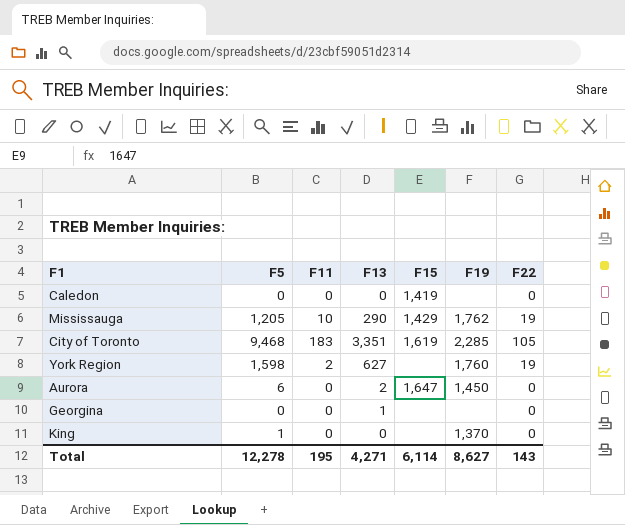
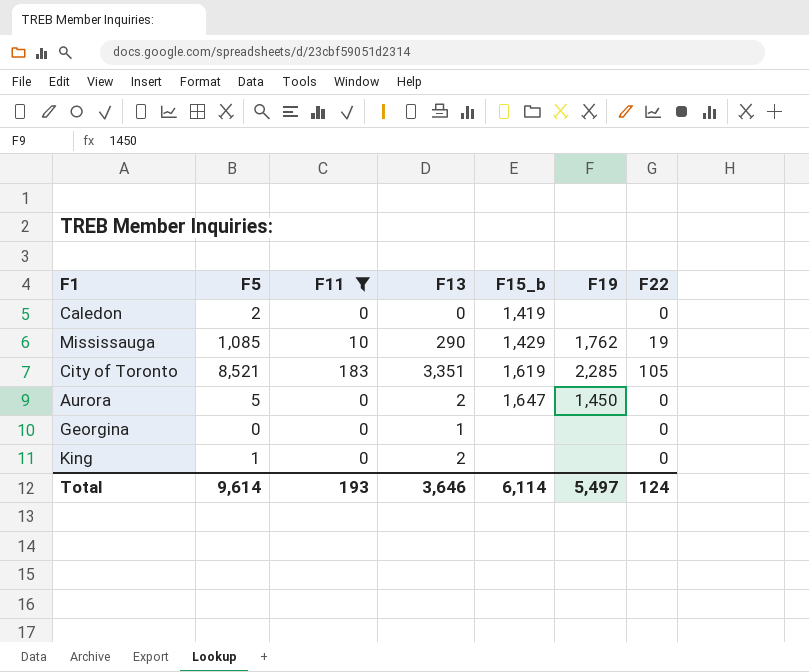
filter: none -> F11 != 2
column name: F15 -> F15_b
Caledon | F5: 0 -> 2
Mississauga | F5: 1,205 -> 1,085
City of Toronto | F5: 9,468 -> 8,521
Aurora | F5: 6 -> 5
King | F13: 0 -> 2
King | F19: 1,370 -> none
Total | F5: 12,278 -> 9,614
Total | F11: 195 -> 193
Total | F13: 4,271 -> 3,646
Total | F19: 8,627 -> 5,497
Total | F22: 143 -> 124

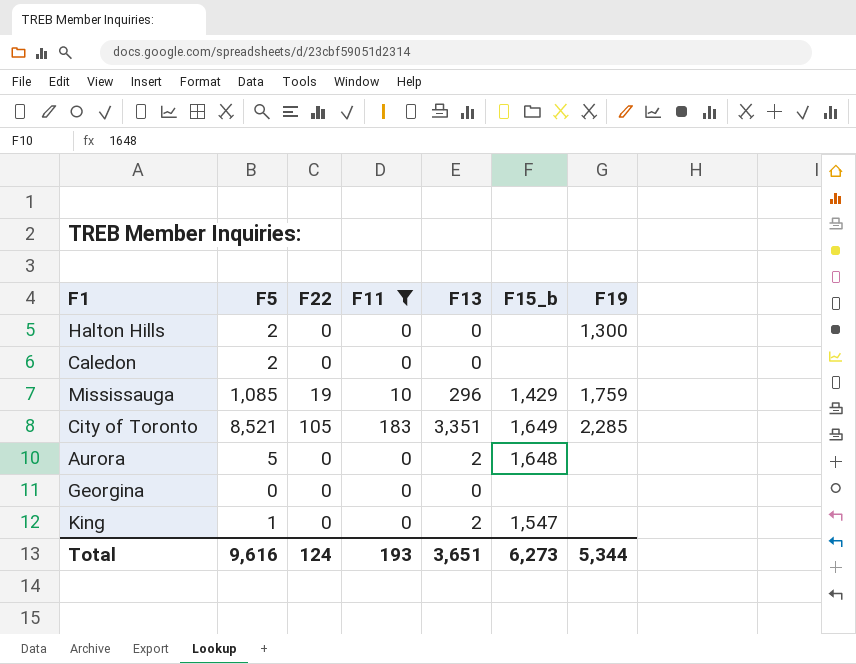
column F22 | position: 7 -> 3
row Halton Hills: none -> 2 | 0 | 0 | 0 | none | 1,300
Caledon | F15_b: 1,419 -> none
Mississauga | F13: 290 -> 296
Mississauga | F19: 1,762 -> 1,759
City of Toronto | F15_b: 1,619 -> 1,649
Aurora | F15_b: 1,647 -> 1,648
Aurora | F19: 1,450 -> none
Georgina | F13: 1 -> 0
King | F15_b: none -> 1,547
Total | F5: 9,614 -> 9,616
Total | F13: 3,646 -> 3,651
Total | F15_b: 6,114 -> 6,273
Total | F19: 5,497 -> 5,344

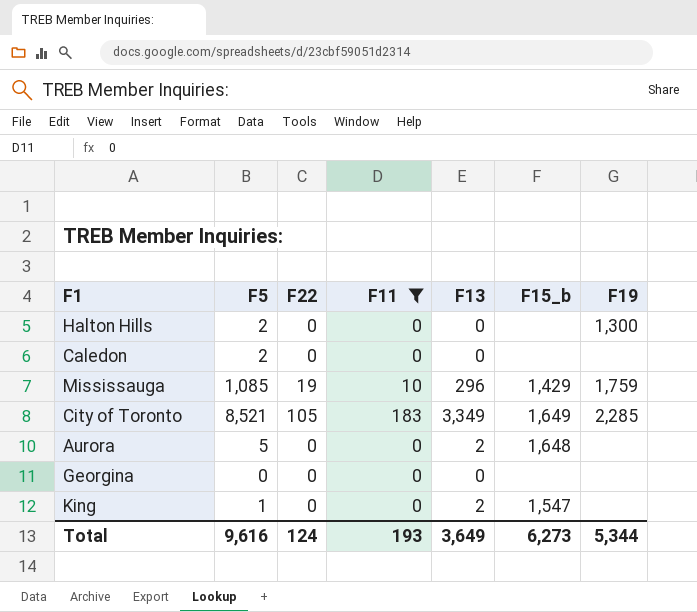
City of Toronto | F13: 3,351 -> 3,349
Total | F13: 3,651 -> 3,649

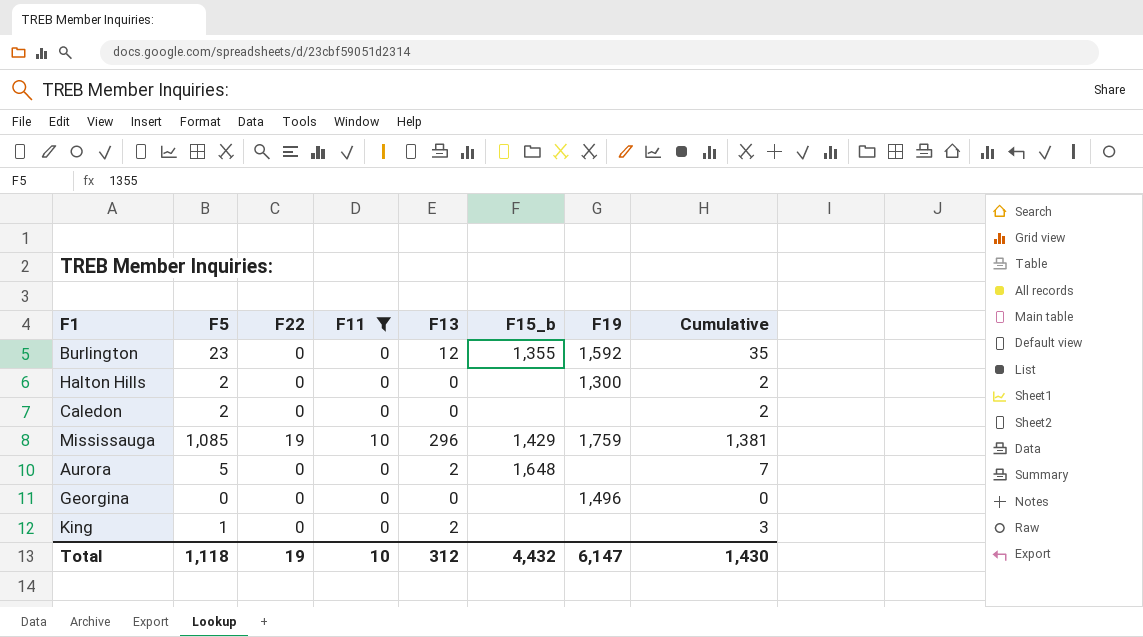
column Cumulative | formula: none -> [F5] + [F13]
row City of Toronto: 8,521 | 105 | 183 | 3,349 | 1,649 | 2,285 -> none
row Burlington: none -> 23 | 0 | 0 | 12 | 1,355 | 1,592 | 35
Georgina | F19: none -> 1,496
King | F15_b: 1,547 -> none
Total | F5: 9,616 -> 1,118
Total | F22: 124 -> 19
Total | F11: 193 -> 10
Total | F13: 3,649 -> 312
Total | F15_b: 6,273 -> 4,432
Total | F19: 5,344 -> 6,147

